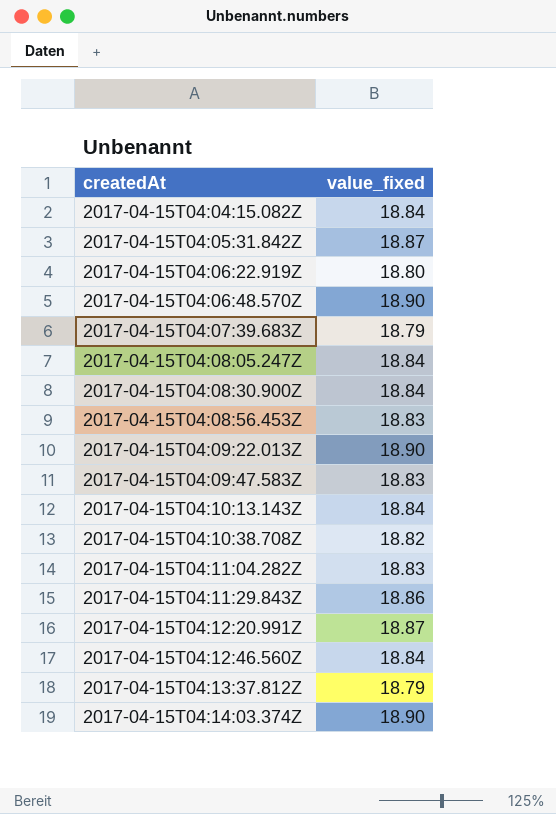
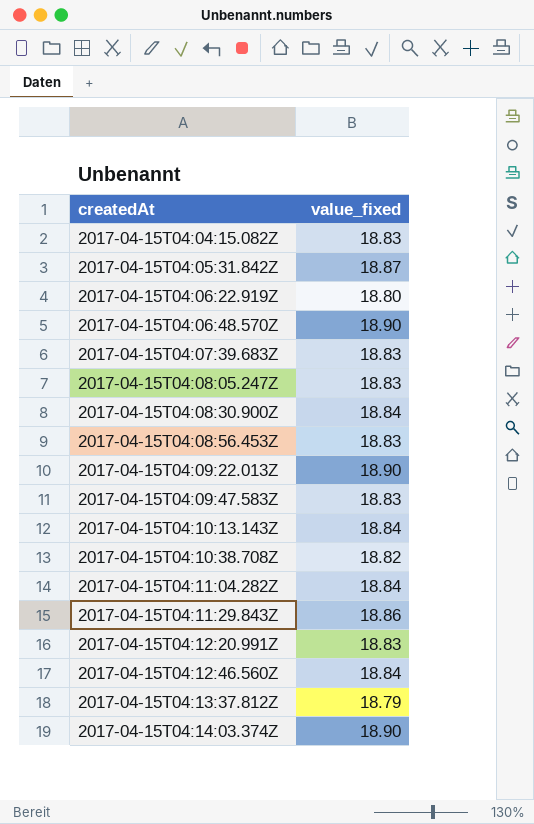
2017-04-15T04:04:15.082Z | value_fixed: 18.84 -> 18.83
2017-04-15T04:07:39.683Z | value_fixed: 18.79 -> 18.83
2017-04-15T04:08:05.247Z | value_fixed: 18.84 -> 18.83
2017-04-15T04:11:04.282Z | value_fixed: 18.83 -> 18.84
2017-04-15T04:12:20.991Z | value_fixed: 18.87 -> 18.83

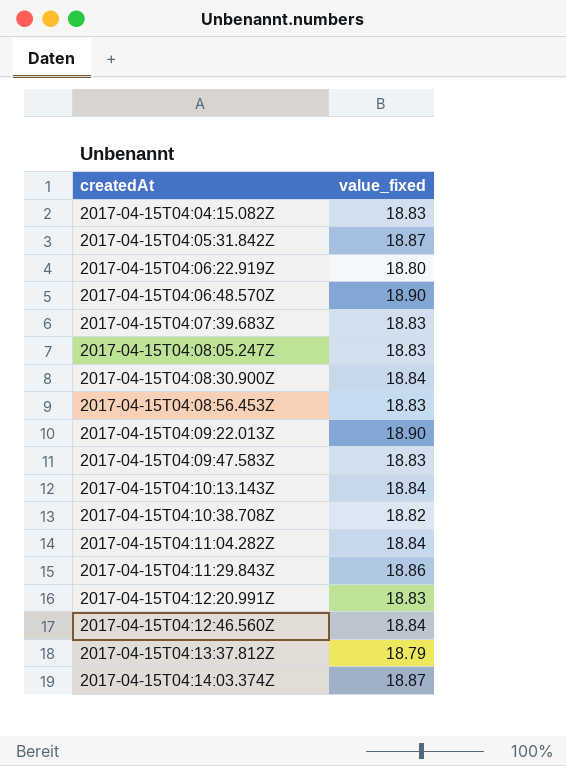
2017-04-15T04:14:03.374Z | value_fixed: 18.90 -> 18.87

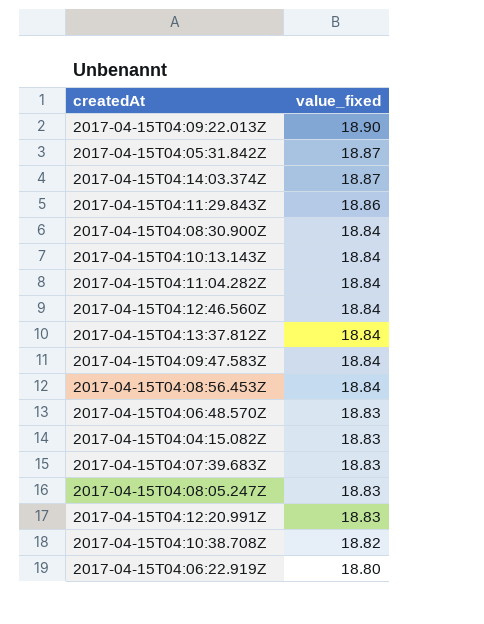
row order: createdAt ascending -> value_fixed descending
2017-04-15T04:13:37.812Z | value_fixed: 18.79 -> 18.84
2017-04-15T04:09:47.583Z | value_fixed: 18.83 -> 18.84
2017-04-15T04:08:56.453Z | value_fixed: 18.83 -> 18.84
2017-04-15T04:06:48.570Z | value_fixed: 18.90 -> 18.83

